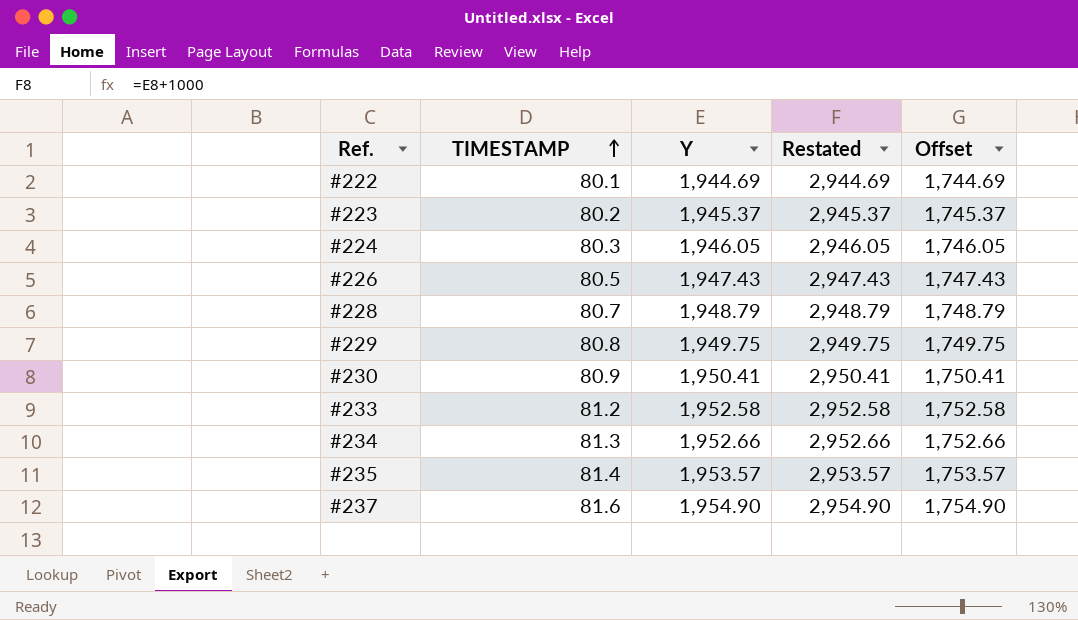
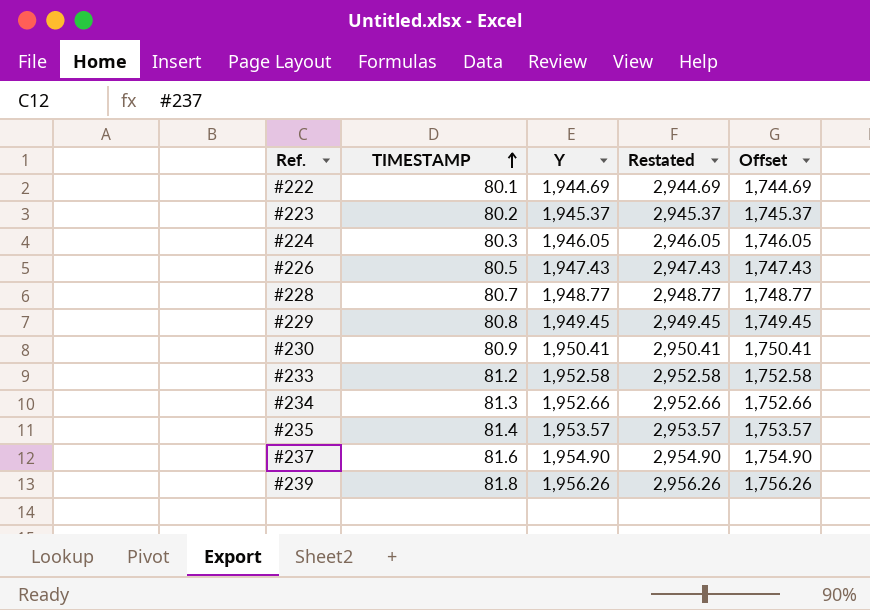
#228 | Y: 1,948.79 -> 1,948.77
#228 | Restated: 2,948.79 -> 2,948.77
#228 | Offset: 1,748.79 -> 1,748.77
#229 | Y: 1,949.75 -> 1,949.45
#229 | Restated: 2,949.75 -> 2,949.45
#229 | Offset: 1,749.75 -> 1,749.45
row #239: none -> 81.8 | 1,956.26 | 2,956.26 | 1,756.26

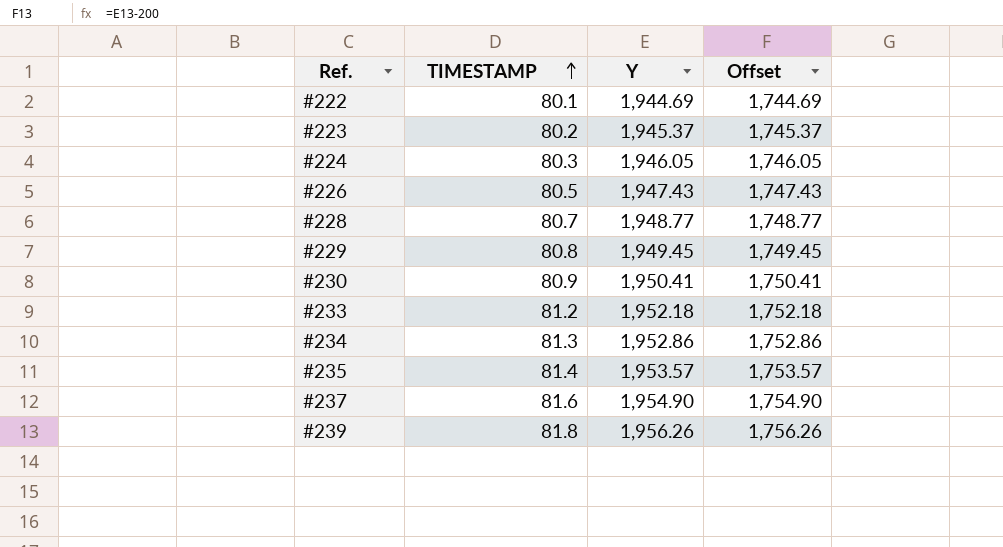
column Restated | formula: [Y] + 1000 -> none
#233 | Y: 1,952.58 -> 1,952.18
#233 | Offset: 1,752.58 -> 1,752.18
#234 | Y: 1,952.66 -> 1,952.86
#234 | Offset: 1,752.66 -> 1,752.86

